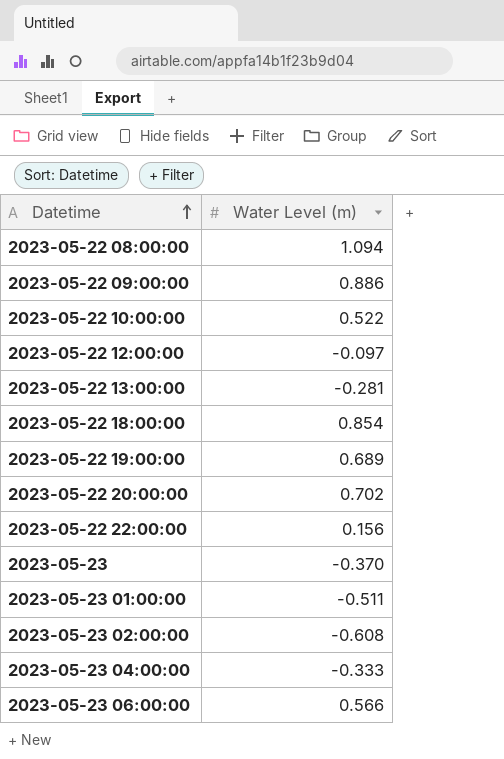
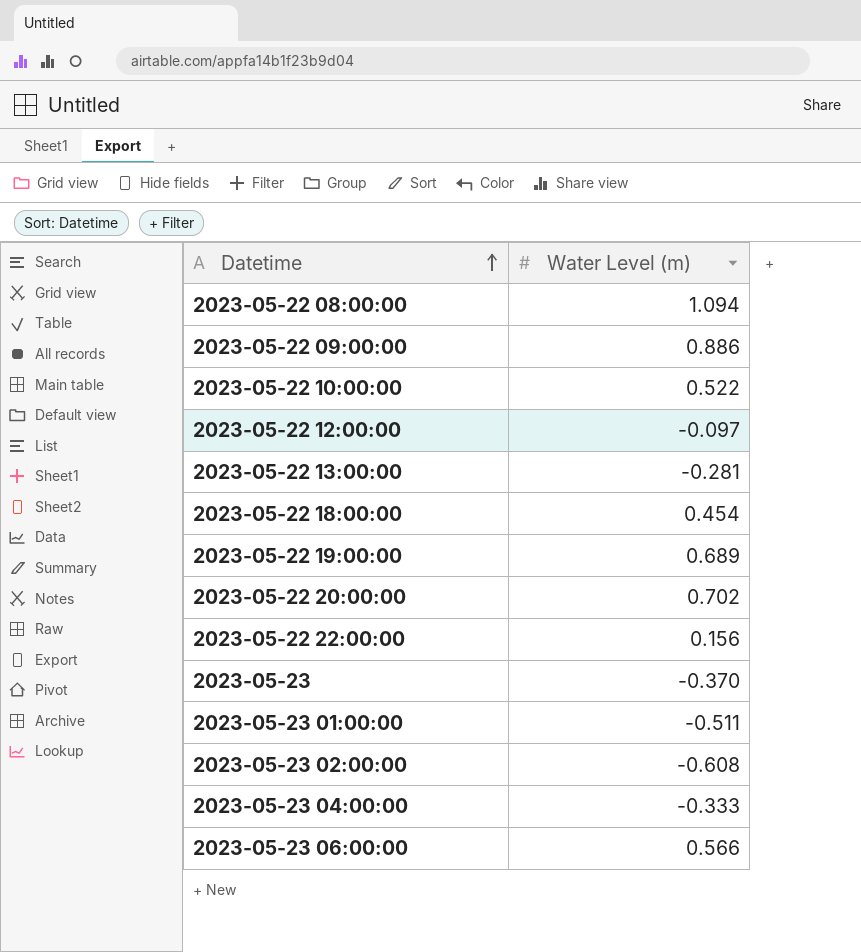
2023-05-22 18:00:00 | Water Level (m): 0.854 -> 0.454

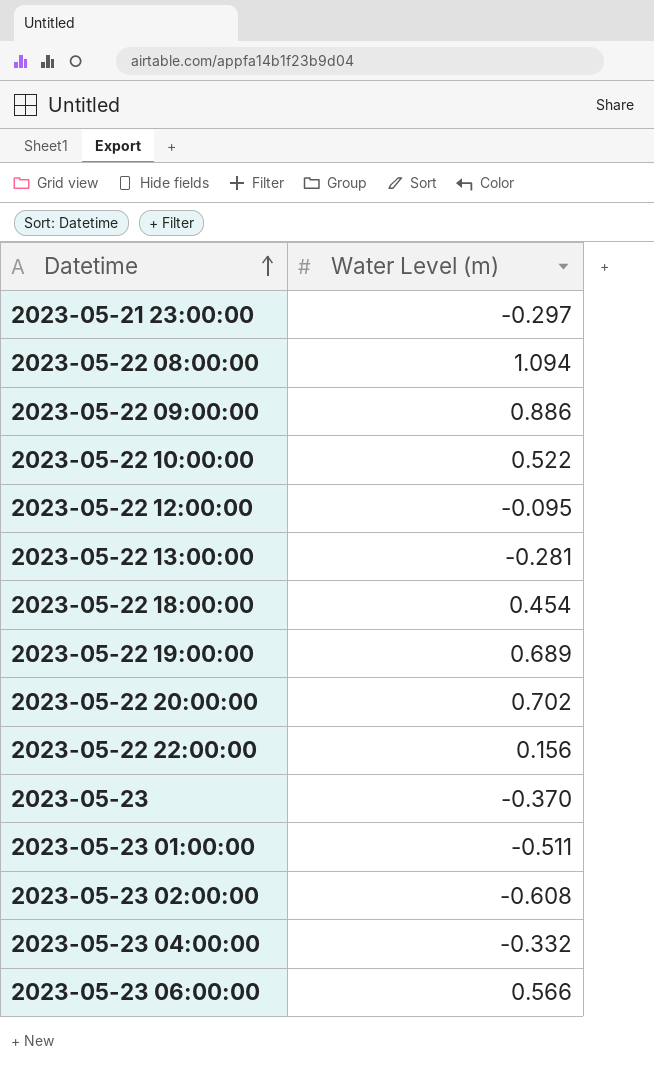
row 2023-05-21 23:00:00: none -> -0.297
2023-05-22 12:00:00 | Water Level (m): -0.097 -> -0.095
2023-05-23 04:00:00 | Water Level (m): -0.333 -> -0.332

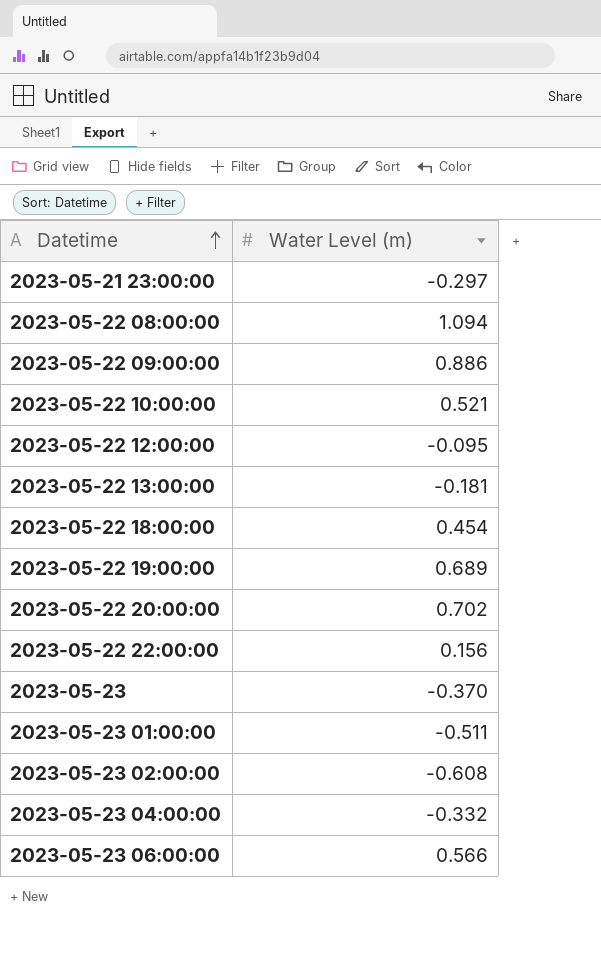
2023-05-22 10:00:00 | Water Level (m): 0.522 -> 0.521
2023-05-22 13:00:00 | Water Level (m): -0.281 -> -0.181

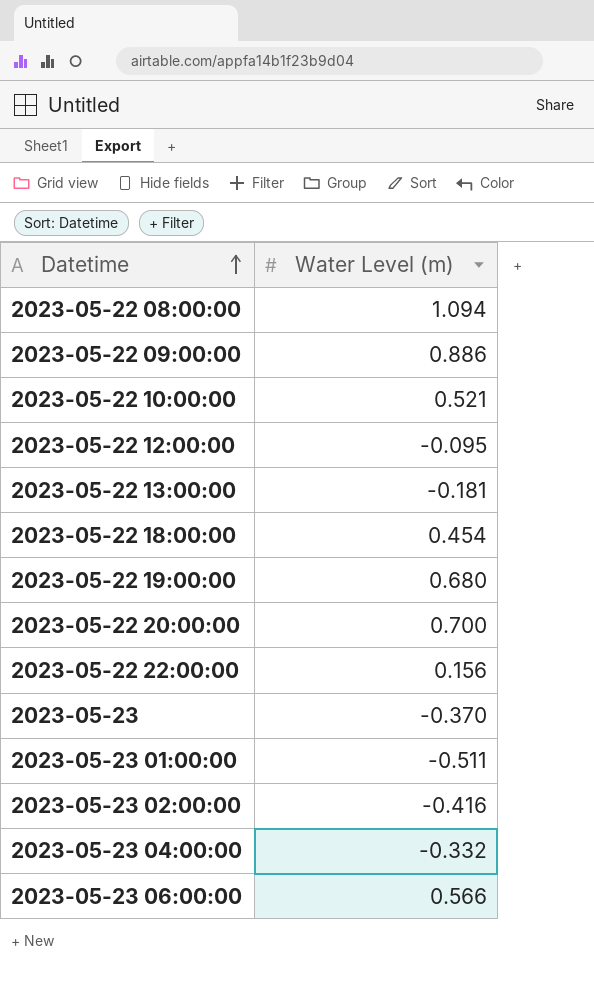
row 2023-05-21 23:00:00: -0.297 -> none
2023-05-22 19:00:00 | Water Level (m): 0.689 -> 0.680
2023-05-22 20:00:00 | Water Level (m): 0.702 -> 0.700
2023-05-23 02:00:00 | Water Level (m): -0.608 -> -0.416

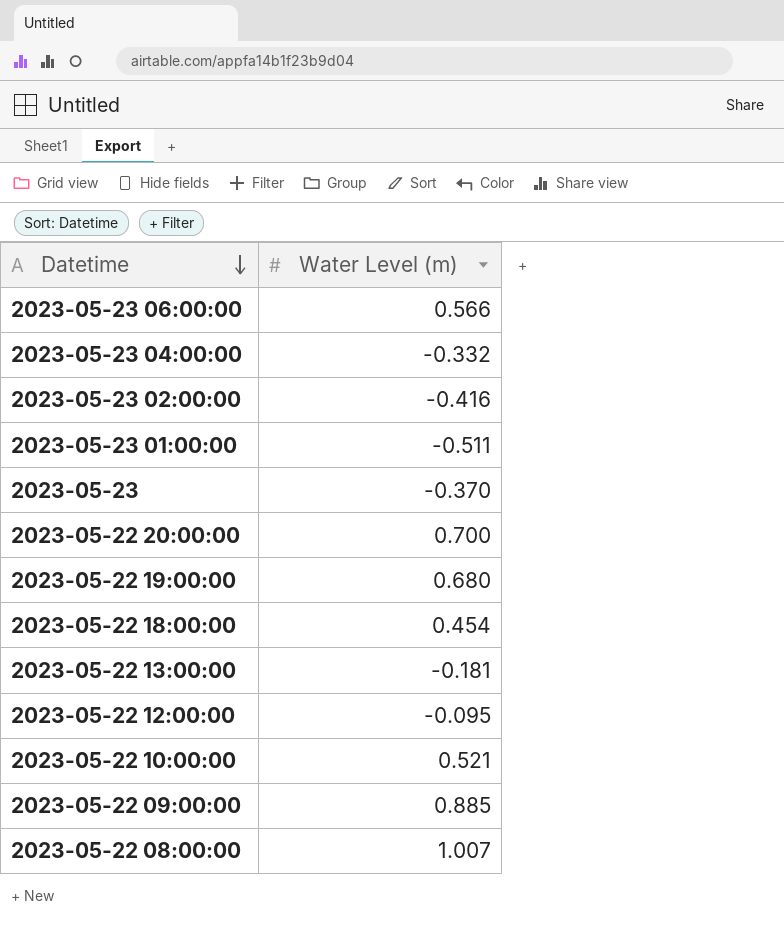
row order: Datetime ascending -> Datetime descending
row 2023-05-22 22:00:00: 0.156 -> none
2023-05-22 09:00:00 | Water Level (m): 0.886 -> 0.885
2023-05-22 08:00:00 | Water Level (m): 1.094 -> 1.007

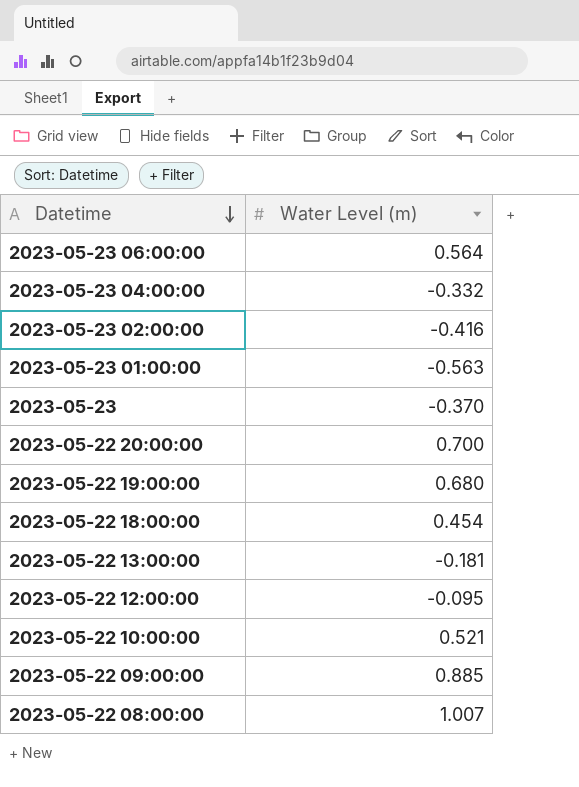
2023-05-23 06:00:00 | Water Level (m): 0.566 -> 0.564
2023-05-23 01:00:00 | Water Level (m): -0.511 -> -0.563

